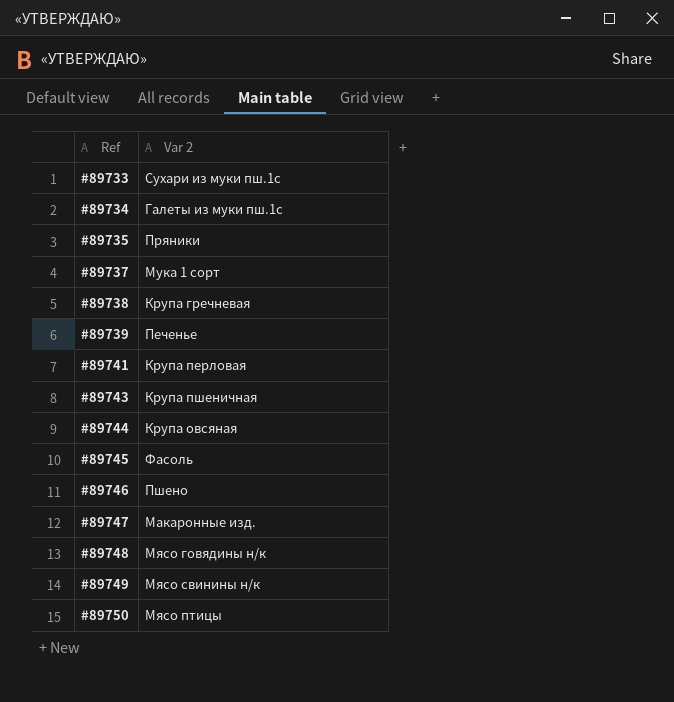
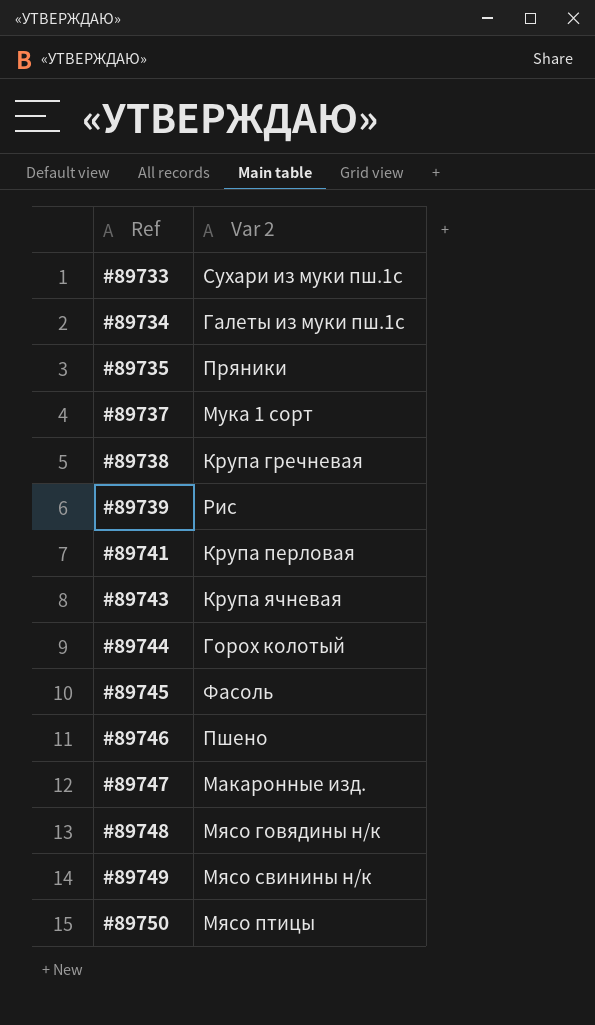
#89739 | Var 2: Печенье -> Рис
#89743 | Var 2: Крупа пшеничная -> Крупа ячневая
#89744 | Var 2: Крупа овсяная -> Горох колотый

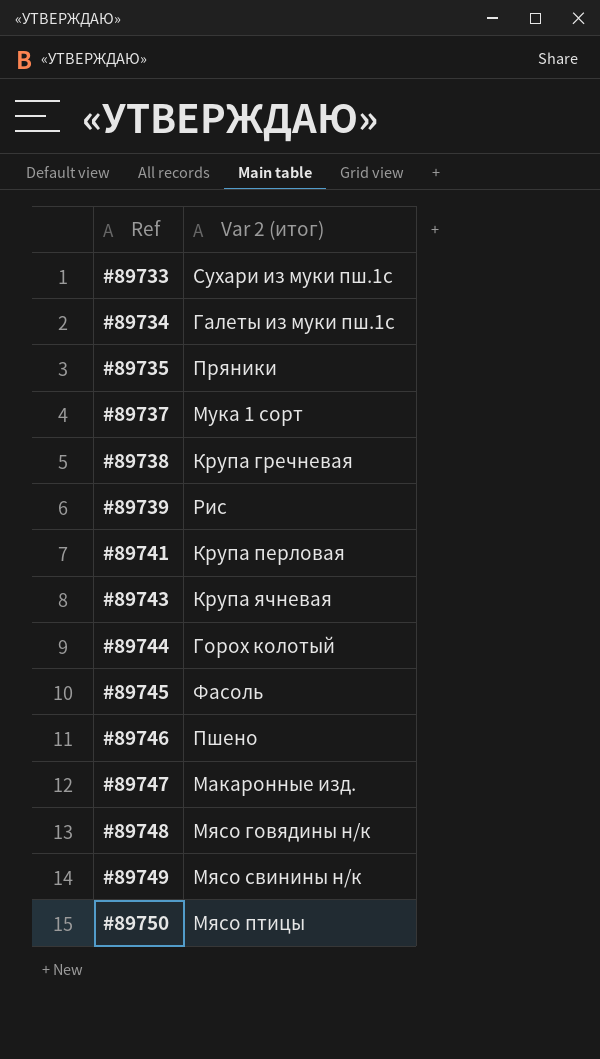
column name: Var 2 -> Var 2 (итог)

